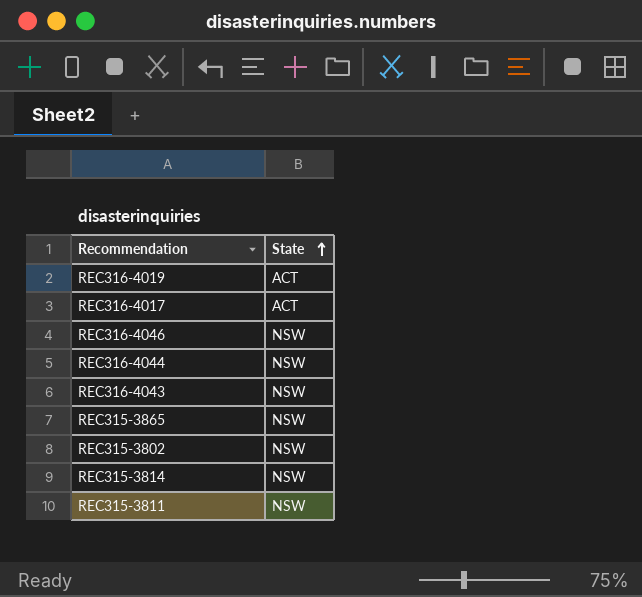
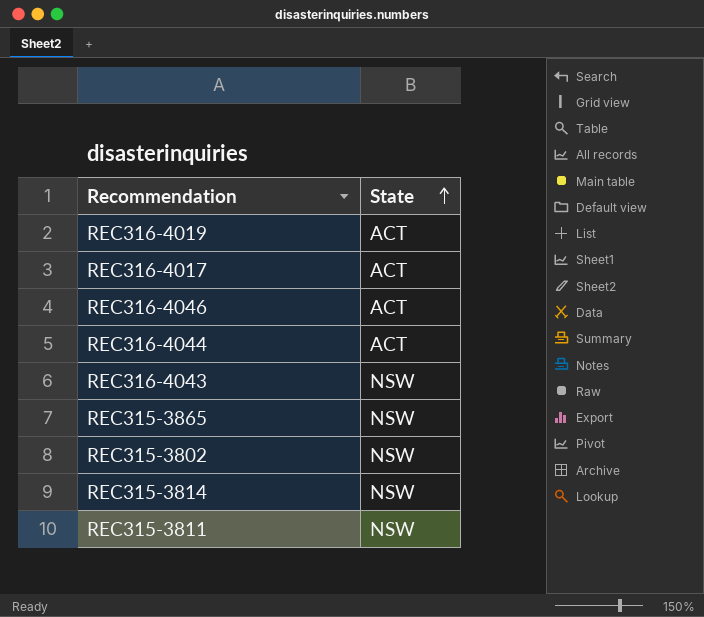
REC316-4046 | State: NSW -> ACT
REC316-4044 | State: NSW -> ACT

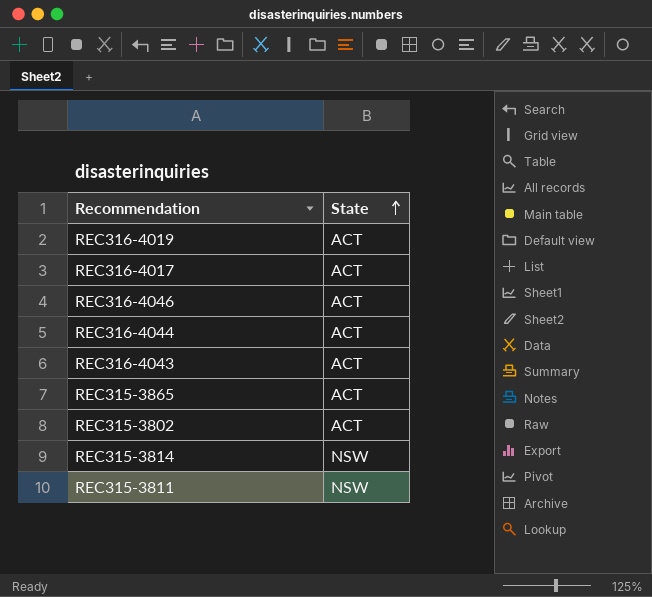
REC316-4043 | State: NSW -> ACT
REC315-3865 | State: NSW -> ACT
REC315-3802 | State: NSW -> ACT

